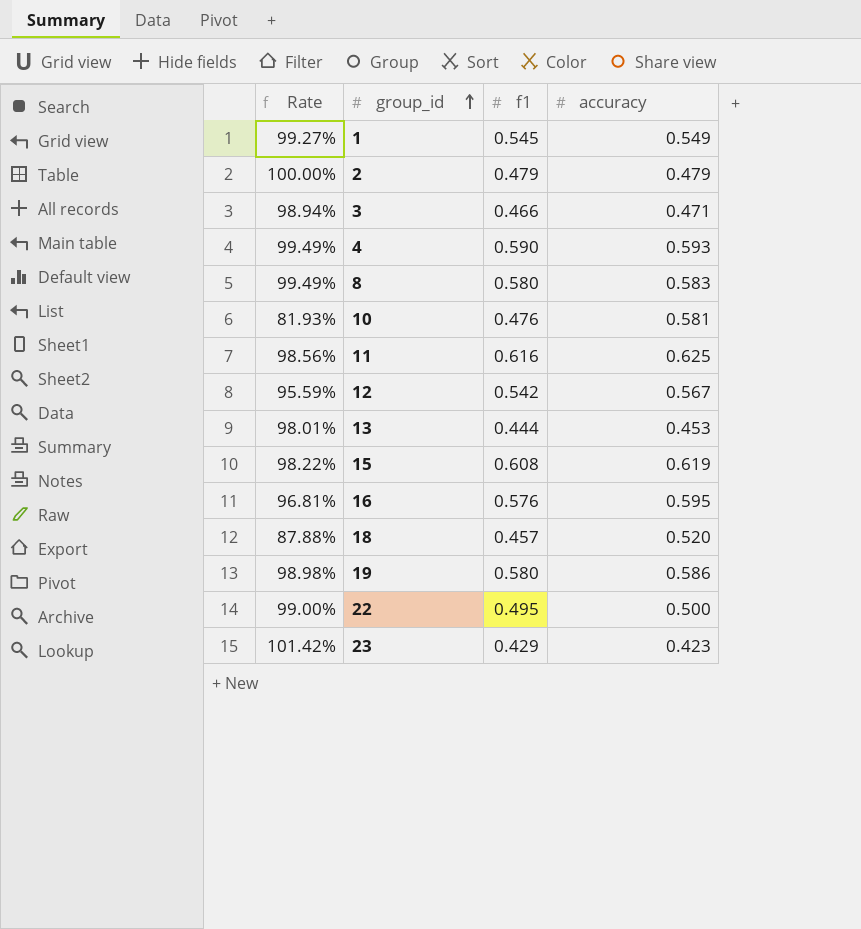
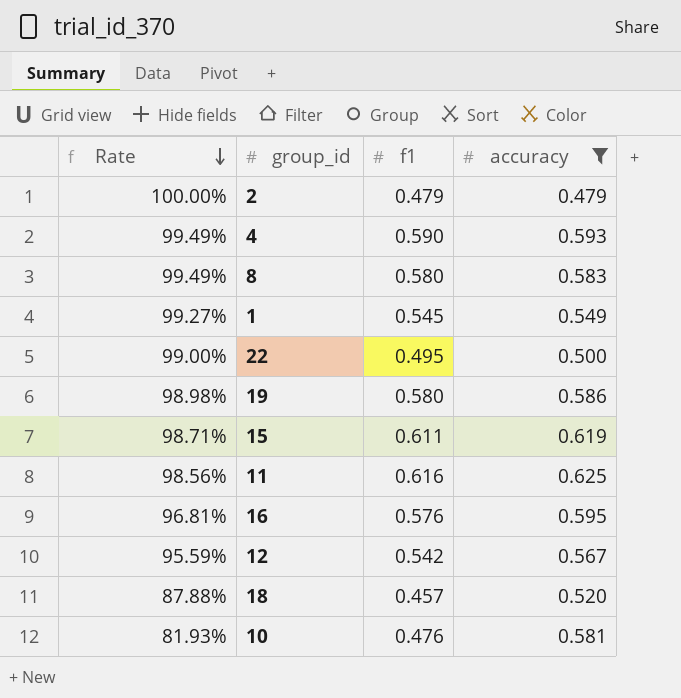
filter: none -> accuracy >= 0.479
row order: group_id ascending -> Rate descending
15 | Rate: 98.22% -> 98.71%
15 | f1: 0.608 -> 0.611

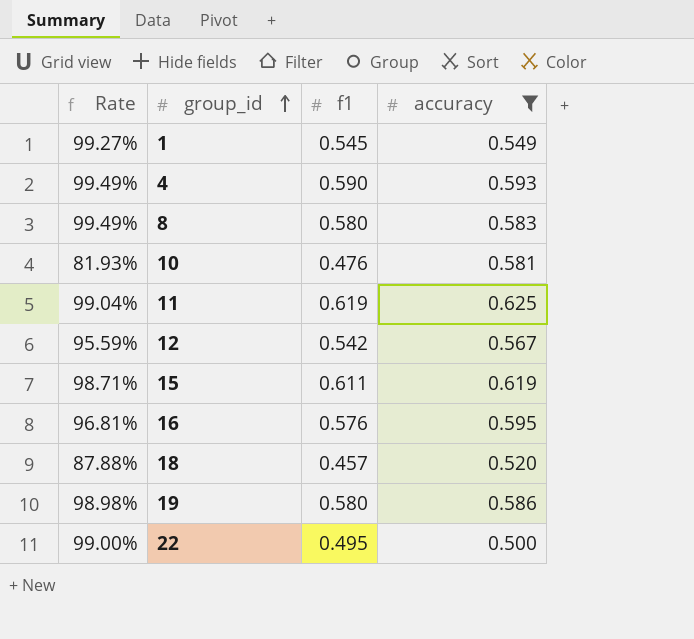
row order: Rate descending -> group_id ascending
row 2: 100.00% | 0.479 | 0.479 -> none
11 | Rate: 98.56% -> 99.04%
11 | f1: 0.616 -> 0.619

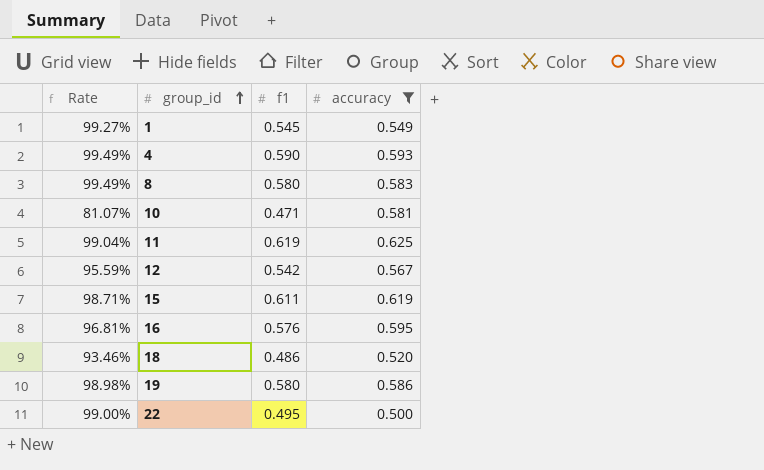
10 | Rate: 81.93% -> 81.07%
10 | f1: 0.476 -> 0.471
18 | Rate: 87.88% -> 93.46%
18 | f1: 0.457 -> 0.486

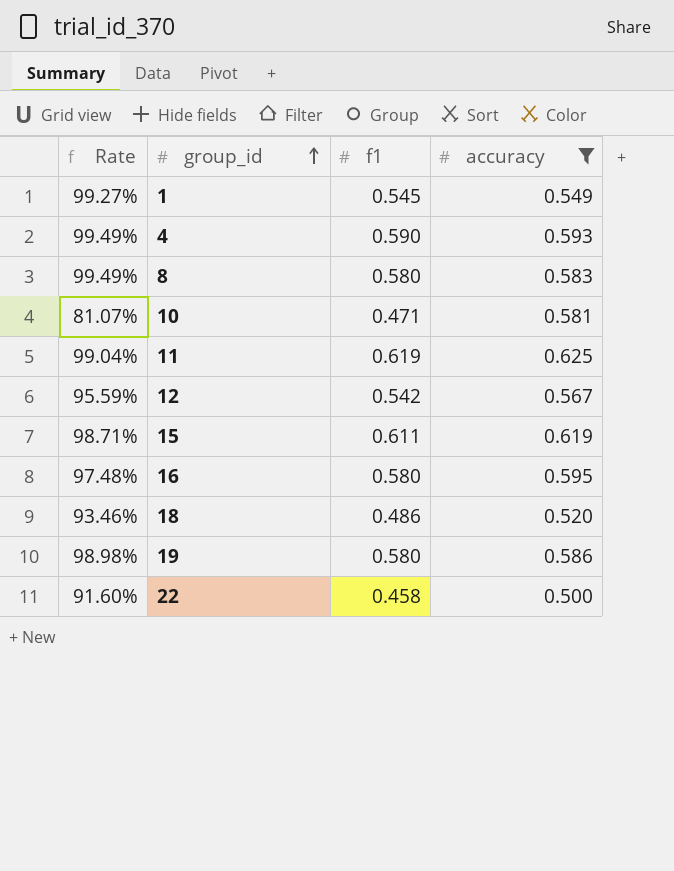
16 | Rate: 96.81% -> 97.48%
16 | f1: 0.576 -> 0.580
22 | Rate: 99.00% -> 91.60%
22 | f1: 0.495 -> 0.458

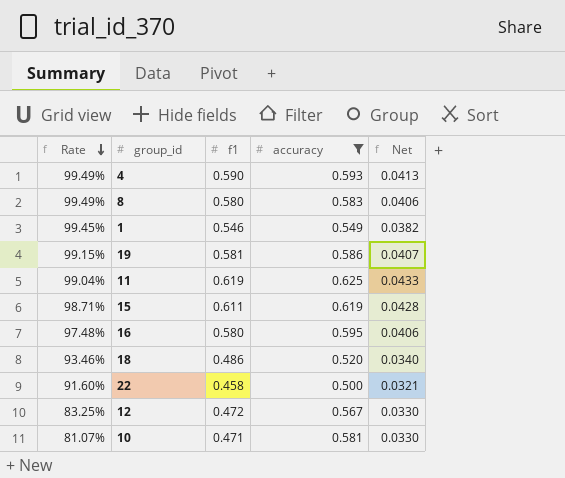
row order: group_id ascending -> Rate descending
column Net | formula: none -> [f1] * 0.07
1 | Rate: 99.27% -> 99.45%
1 | f1: 0.545 -> 0.546
19 | Rate: 98.98% -> 99.15%
19 | f1: 0.580 -> 0.581
12 | Rate: 95.59% -> 83.25%
12 | f1: 0.542 -> 0.472

